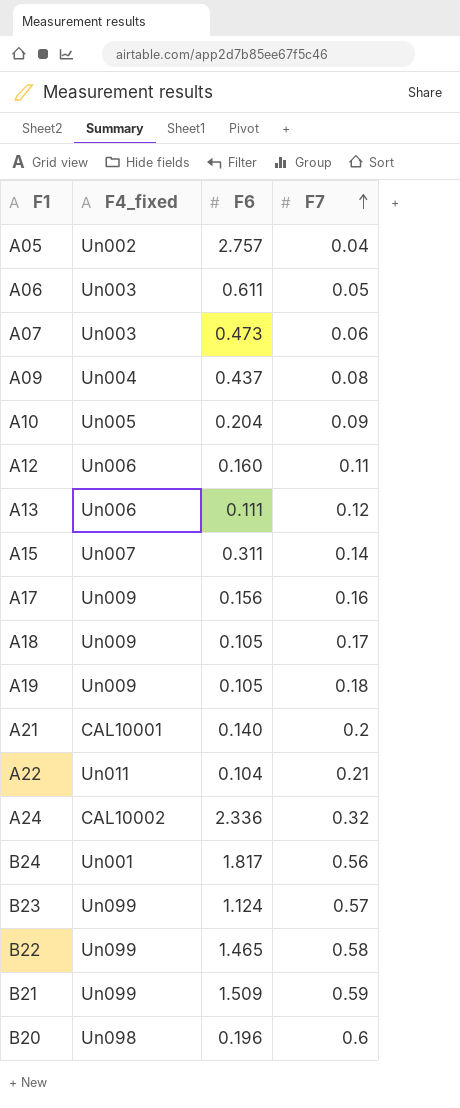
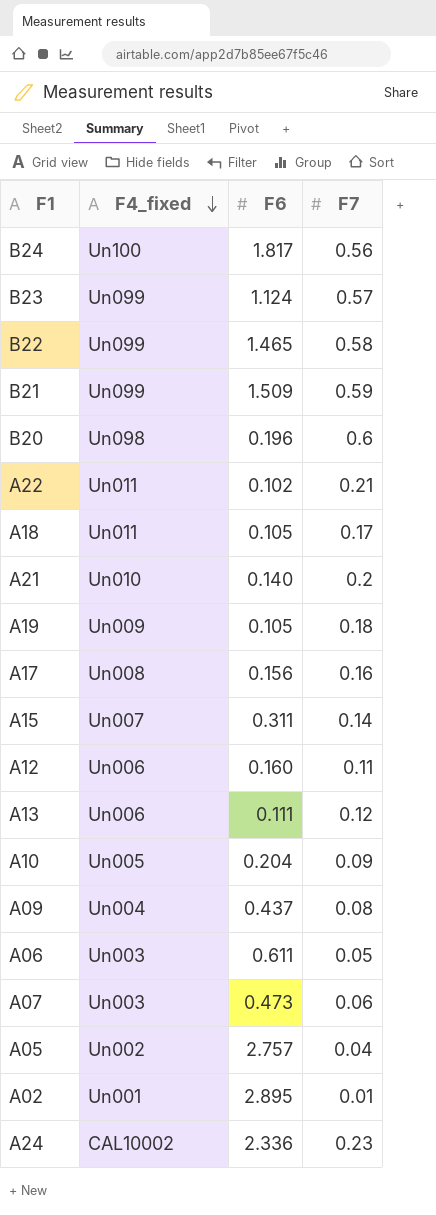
row order: F7 ascending -> F4_fixed descending
B24 | F4_fixed: Un001 -> Un100
A22 | F6: 0.104 -> 0.102
A18 | F4_fixed: Un009 -> Un011
A21 | F4_fixed: CAL10001 -> Un010
A17 | F4_fixed: Un009 -> Un008
row A02: none -> Un001 | 2.895 | 0.01
A24 | F7: 0.32 -> 0.23

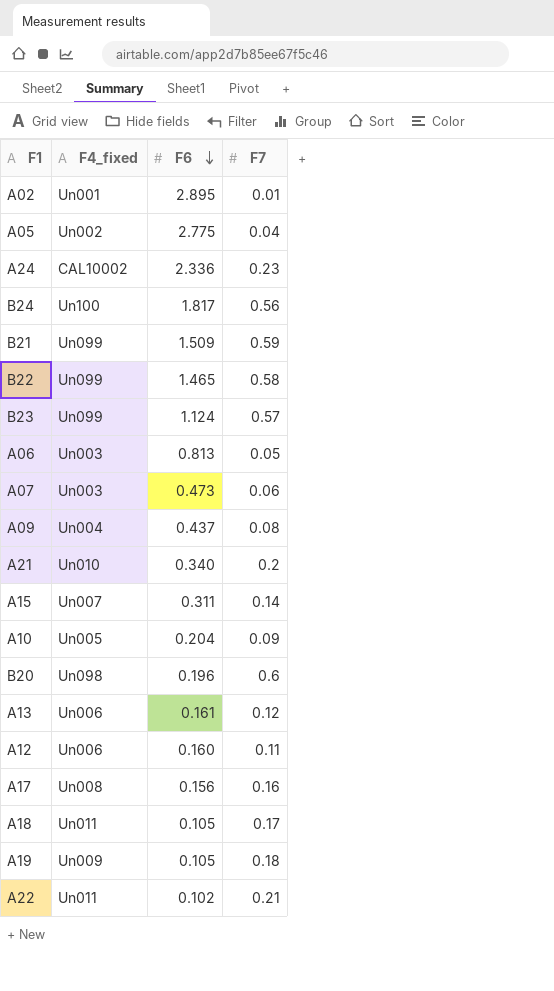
row order: F4_fixed descending -> F6 descending
A05 | F6: 2.757 -> 2.775
A06 | F6: 0.611 -> 0.813
A21 | F6: 0.140 -> 0.340
A13 | F6: 0.111 -> 0.161

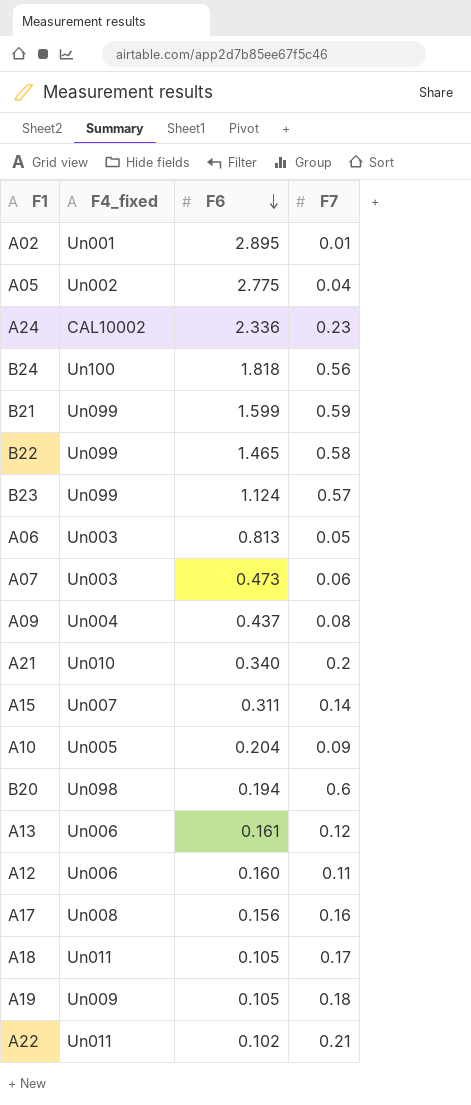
B24 | F6: 1.817 -> 1.818
B21 | F6: 1.509 -> 1.599
B20 | F6: 0.196 -> 0.194

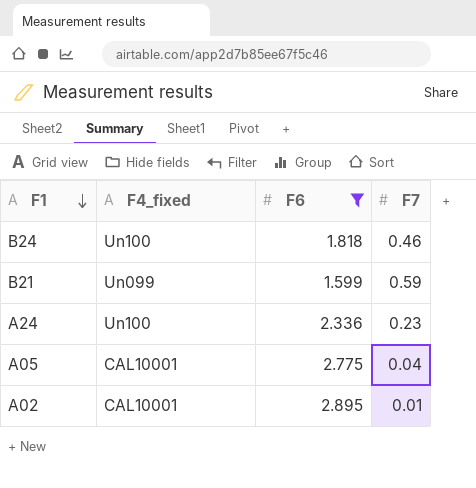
filter: none -> F6 >= 1.599
row order: F6 descending -> F1 descending
B24 | F7: 0.56 -> 0.46
A24 | F4_fixed: CAL10002 -> Un100
A05 | F4_fixed: Un002 -> CAL10001
A02 | F4_fixed: Un001 -> CAL10001

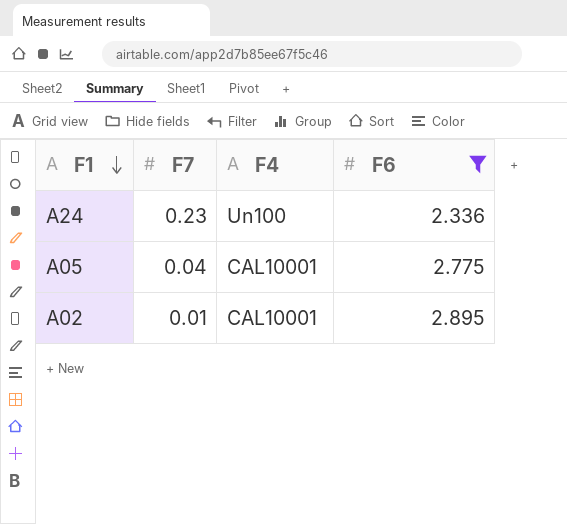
column F7 | position: 4 -> 2
column name: F4_fixed -> F4
row B24: Un100 | 1.818 | 0.46 -> none
row B21: Un099 | 1.599 | 0.59 -> none

